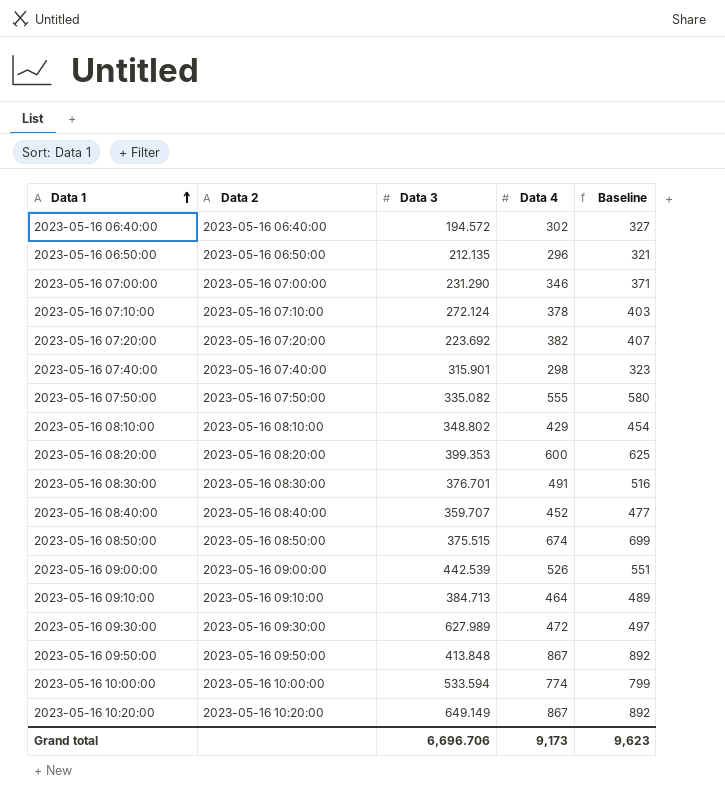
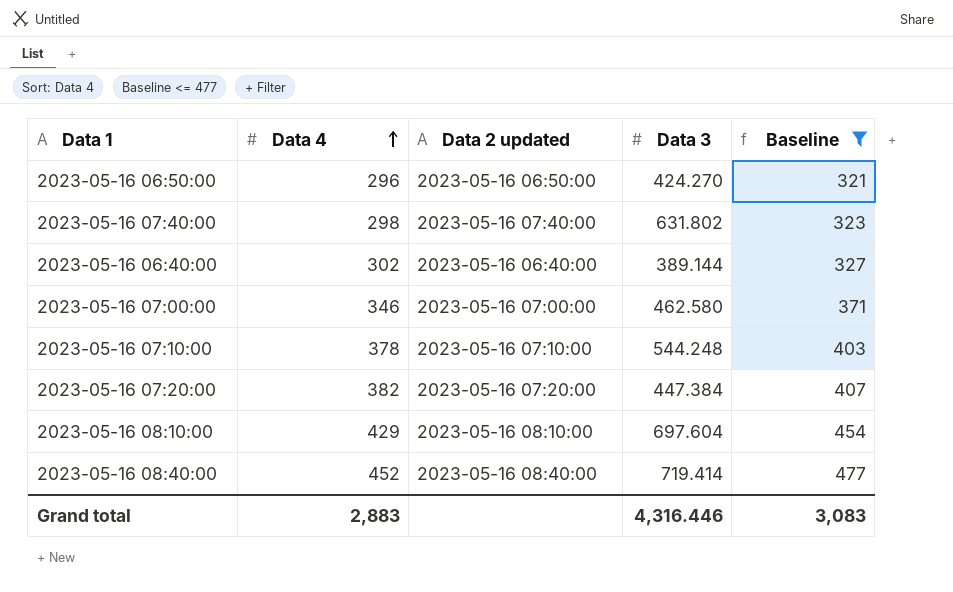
filter: none -> Baseline <= 477
row order: Data 1 ascending -> Data 4 ascending
column Data 4 | position: 4 -> 2
column name: Data 2 -> Data 2 updated
2023-05-16 06:50:00 | Data 3: 212.135 -> 424.270
2023-05-16 07:40:00 | Data 3: 315.901 -> 631.802
2023-05-16 06:40:00 | Data 3: 194.572 -> 389.144
2023-05-16 07:00:00 | Data 3: 231.290 -> 462.580
2023-05-16 07:10:00 | Data 3: 272.124 -> 544.248
2023-05-16 07:20:00 | Data 3: 223.692 -> 447.384
2023-05-16 08:10:00 | Data 3: 348.802 -> 697.604
2023-05-16 08:40:00 | Data 3: 359.707 -> 719.414
Grand total | Data 4: 9,173 -> 2,883
Grand total | Data 3: 6,696.706 -> 4,316.446
Grand total | Baseline: 9,623 -> 3,083

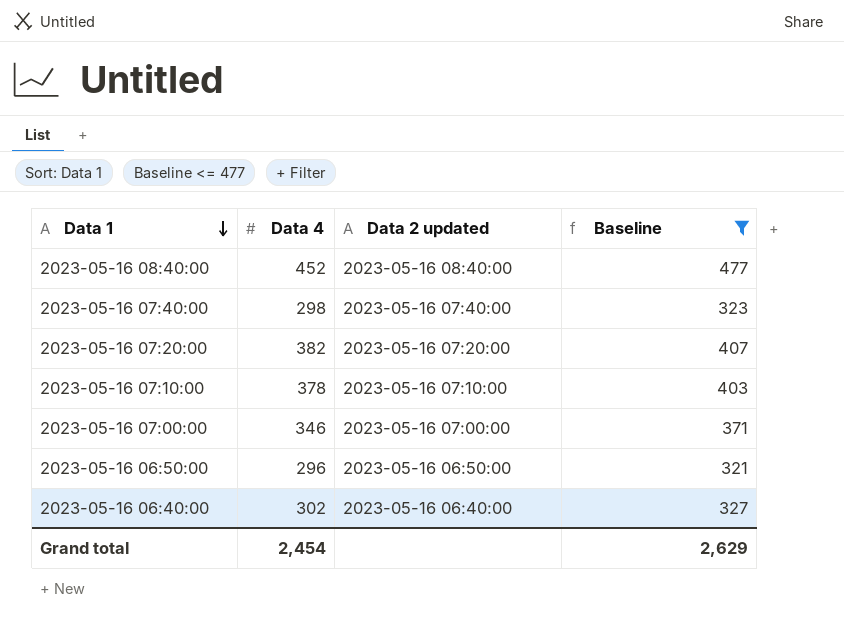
row order: Data 4 ascending -> Data 1 descending
column Data 3 | position: 4 -> none
row 2023-05-16 08:10:00: 429 | 2023-05-16 08:10:00 | 697.604 | 454 -> none
Grand total | Data 4: 2,883 -> 2,454
Grand total | Baseline: 3,083 -> 2,629

